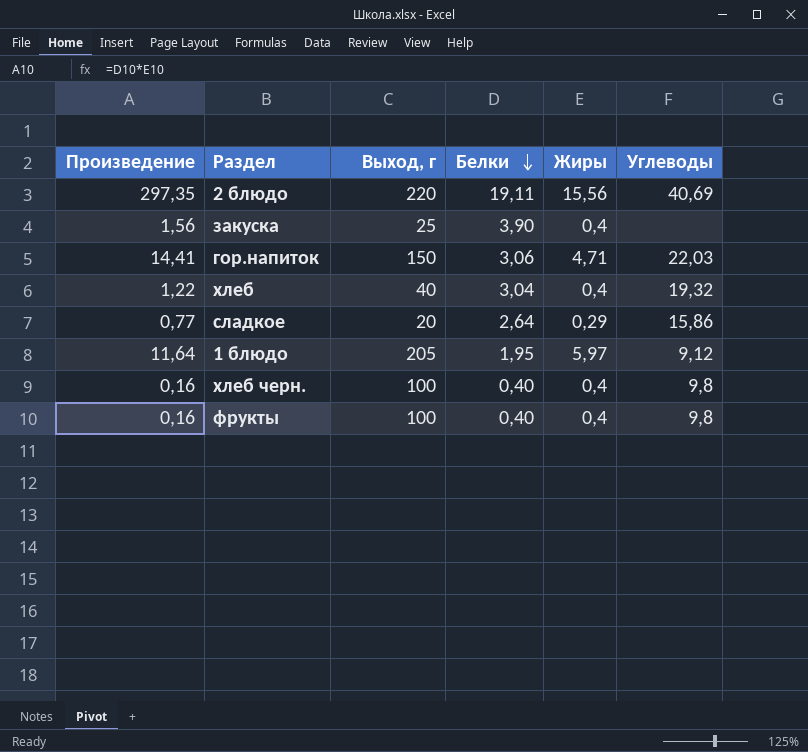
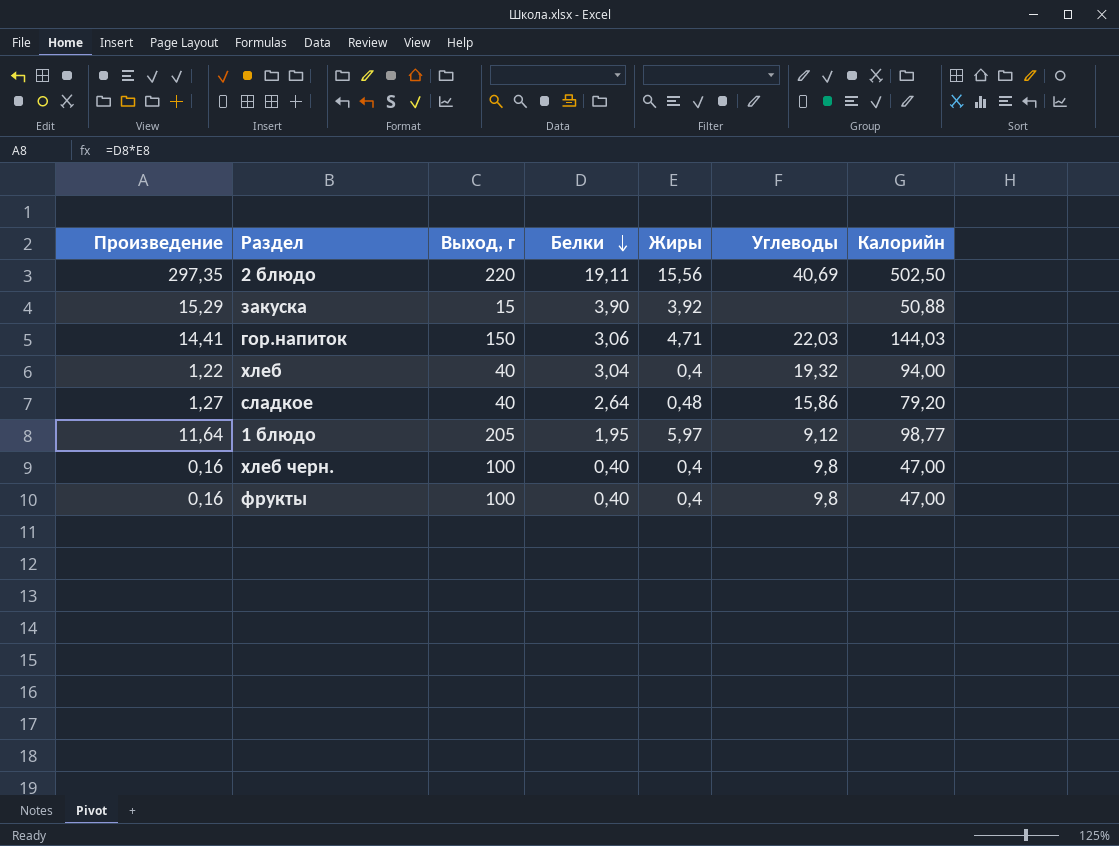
column Калорийн | position: none -> 7
закуска | Произведение: 1,56 -> 15,29
закуска | Выход, г: 25 -> 15
закуска | Жиры: 0,4 -> 3,92
сладкое | Произведение: 0,77 -> 1,27
сладкое | Выход, г: 20 -> 40
сладкое | Жиры: 0,29 -> 0,48

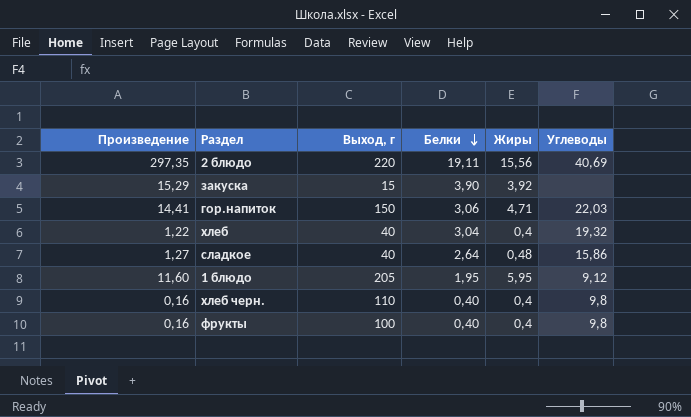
column Калорийн | position: 7 -> none
1 блюдо | Произведение: 11,64 -> 11,60
1 блюдо | Жиры: 5,97 -> 5,95
хлеб черн. | Выход, г: 100 -> 110

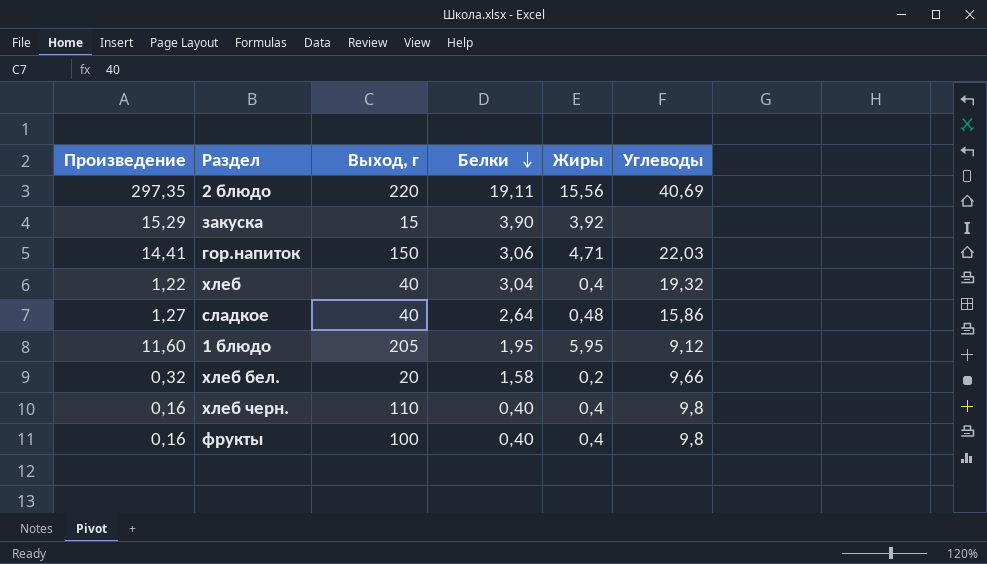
row хлеб бел.: none -> 0,32 | 20 | 1,58 | 0,2 | 9,66

